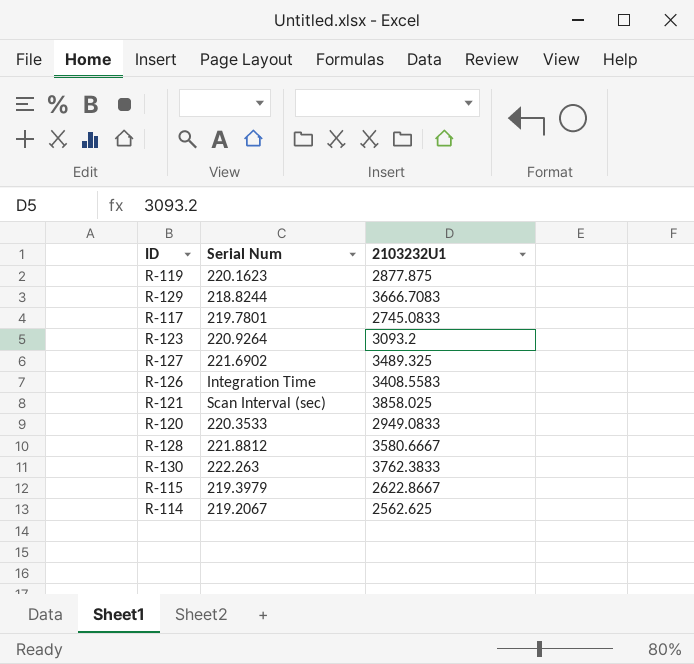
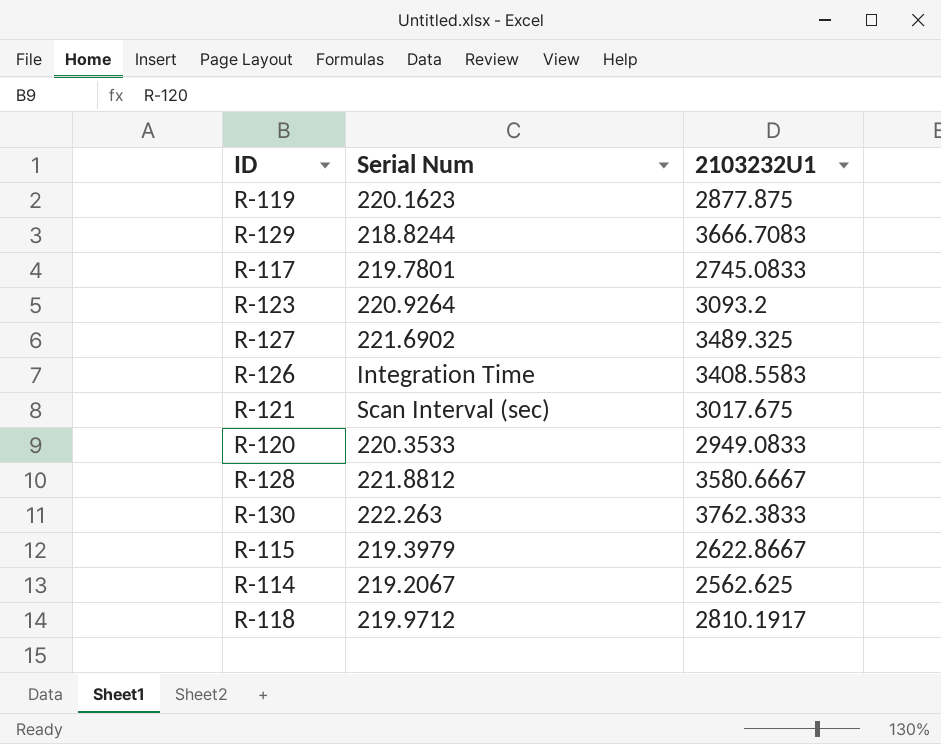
R-121 | 2103232U1: 3858.025 -> 3017.675
row R-118: none -> 219.9712 | 2810.1917

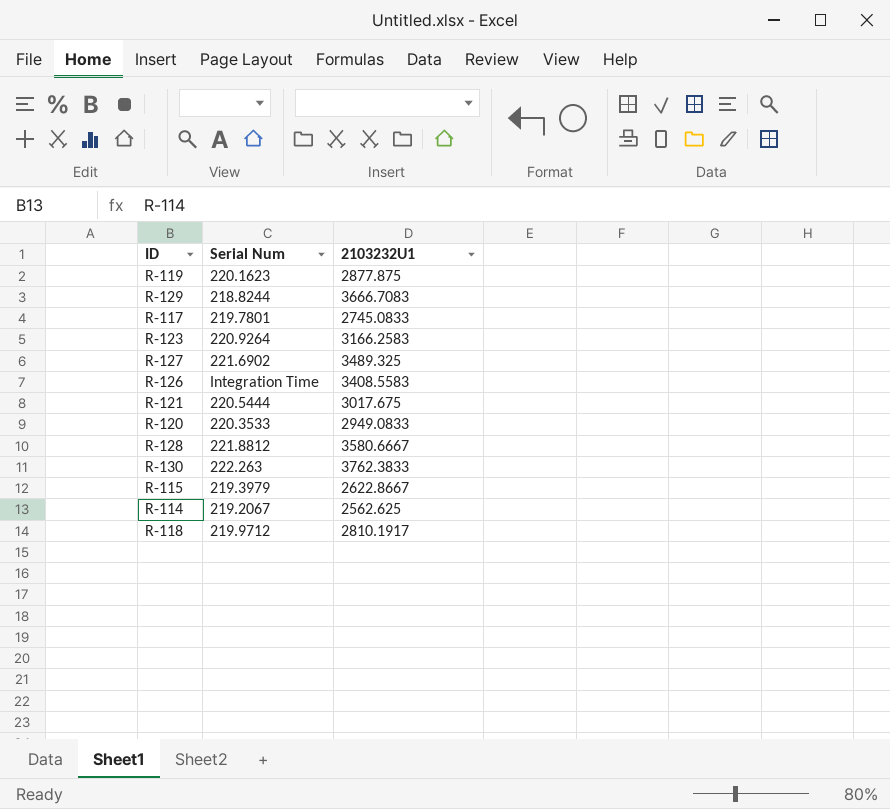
R-123 | 2103232U1: 3093.2 -> 3166.2583
R-121 | Serial Num: Scan Interval (sec) -> 220.5444

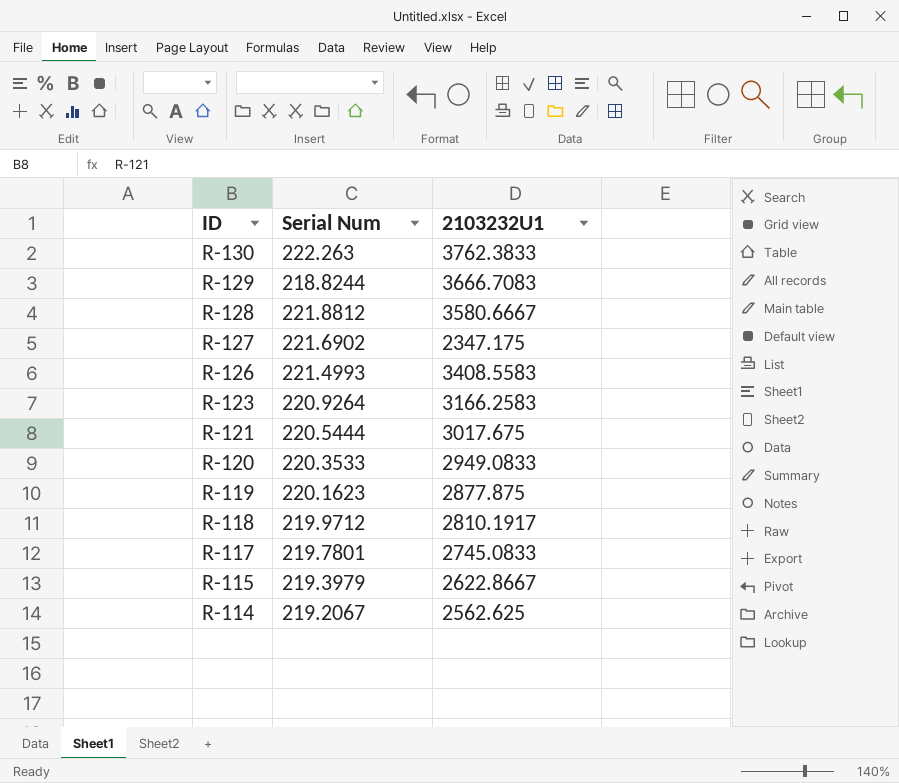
row order: none -> ID descending
R-127 | 2103232U1: 3489.325 -> 2347.175
R-126 | Serial Num: Integration Time -> 221.4993

